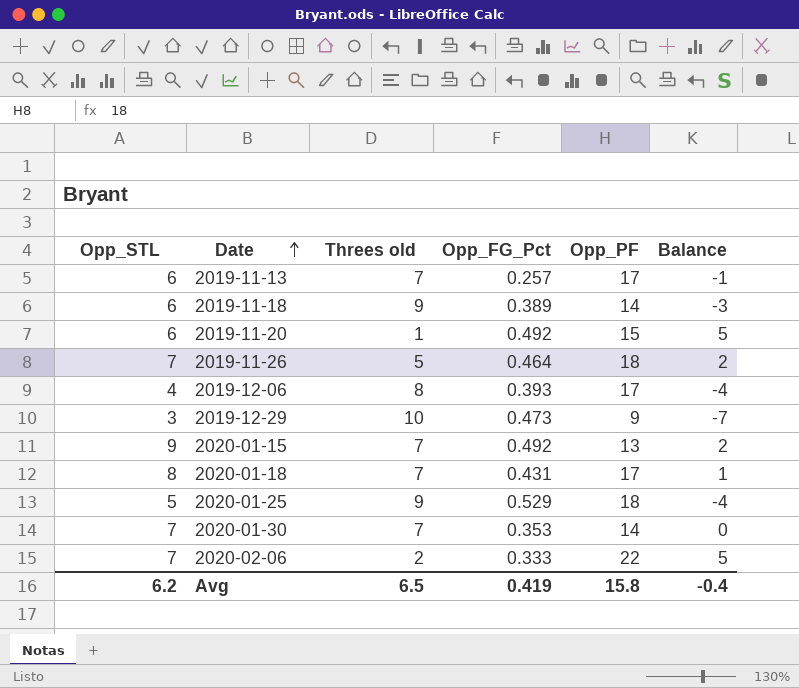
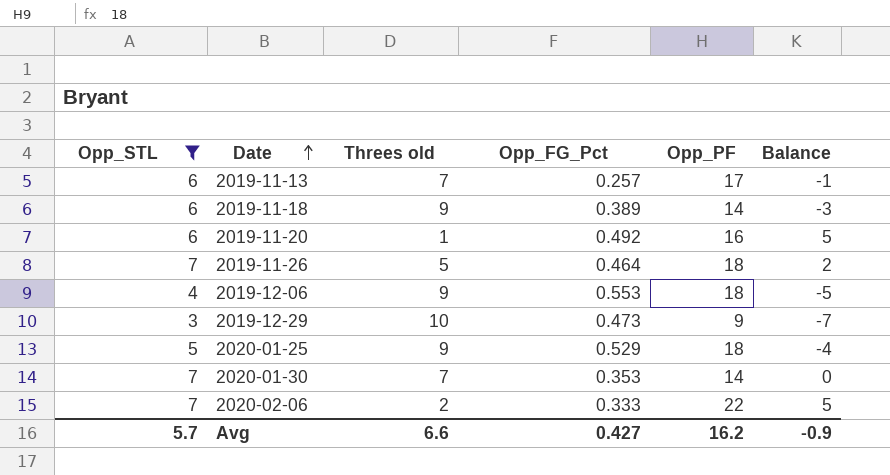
filter: none -> Opp_STL <= 7
2019-11-20 | Opp_PF: 15 -> 16
2019-12-06 | Threes old: 8 -> 9
2019-12-06 | Opp_FG_Pct: 0.393 -> 0.553
2019-12-06 | Opp_PF: 17 -> 18
2019-12-06 | Balance: -4 -> -5
Avg | Opp_STL: 6.2 -> 5.7
Avg | Threes old: 6.5 -> 6.6
Avg | Opp_FG_Pct: 0.419 -> 0.427
Avg | Opp_PF: 15.8 -> 16.2
Avg | Balance: -0.4 -> -0.9

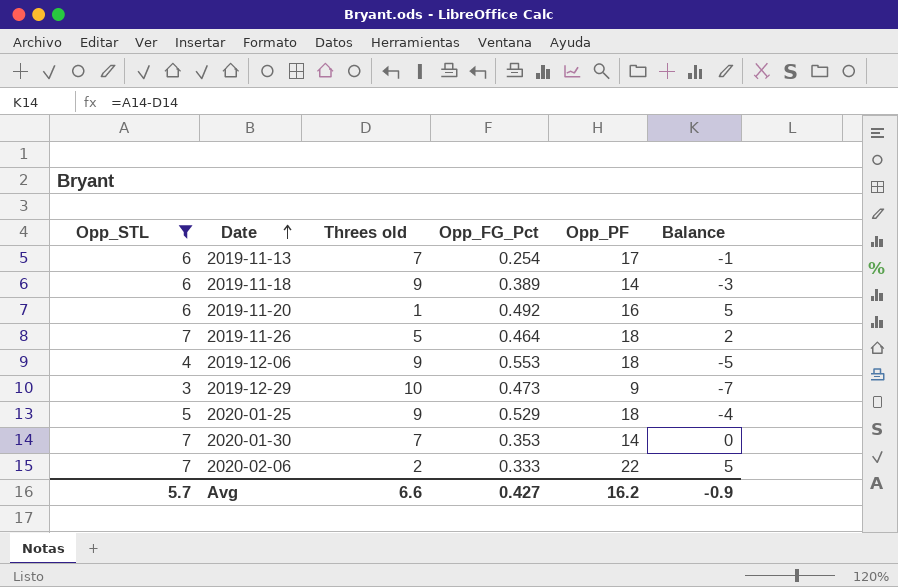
2019-11-13 | Opp_FG_Pct: 0.257 -> 0.254

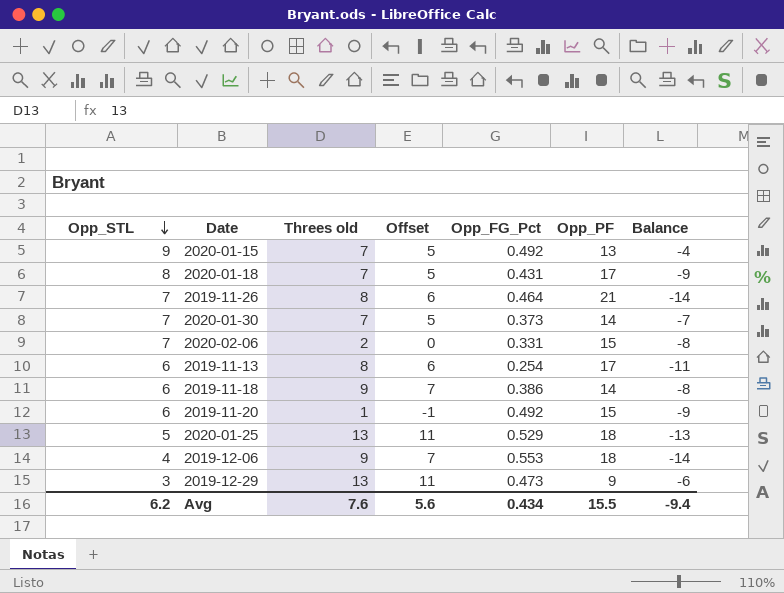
filter: Opp_STL <= 7 -> none
row order: Date ascending -> Opp_STL descending
column Offset | formula: none -> [Threes old] - 2
column Balance | formula: [Opp_STL] - [Threes old] -> [Opp_STL] - [Opp_PF]
2019-11-26 | Threes old: 5 -> 8
2019-11-26 | Opp_PF: 18 -> 21
2020-01-30 | Opp_FG_Pct: 0.353 -> 0.373
2020-02-06 | Opp_FG_Pct: 0.333 -> 0.331
2020-02-06 | Opp_PF: 22 -> 15
2019-11-13 | Threes old: 7 -> 8
2019-11-18 | Opp_FG_Pct: 0.389 -> 0.386
2019-11-20 | Opp_PF: 16 -> 15
2020-01-25 | Threes old: 9 -> 13
2019-12-29 | Threes old: 10 -> 13
Avg | Opp_STL: 5.7 -> 6.2
Avg | Threes old: 6.6 -> 7.6
Avg | Opp_FG_Pct: 0.427 -> 0.434
Avg | Opp_PF: 16.2 -> 15.5
Avg | Balance: -0.9 -> -9.4

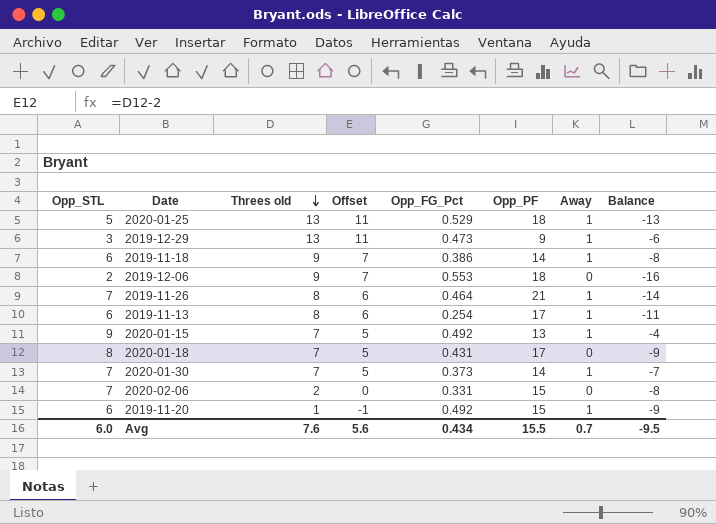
row order: Opp_STL descending -> Threes old descending
column Away | position: none -> 7
2019-12-06 | Opp_STL: 4 -> 2
2019-12-06 | Balance: -14 -> -16
Avg | Opp_STL: 6.2 -> 6.0
Avg | Balance: -9.4 -> -9.5

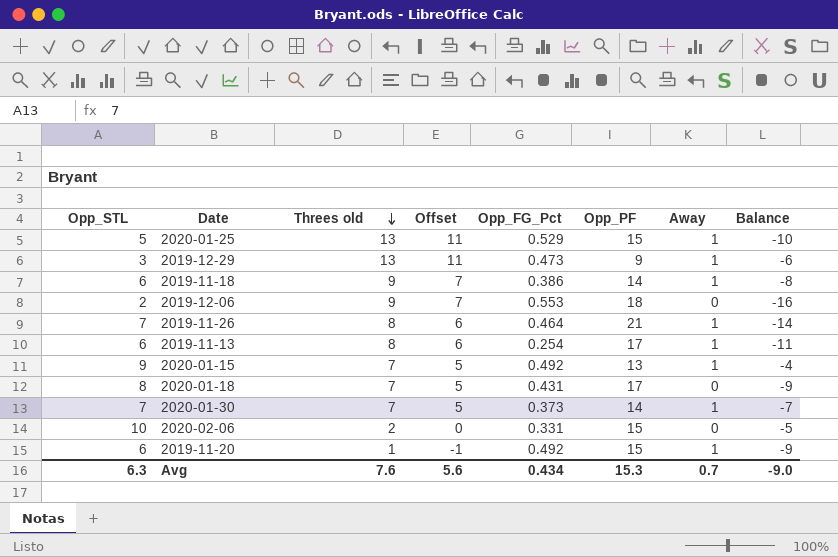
2020-01-25 | Opp_PF: 18 -> 15
2020-01-25 | Balance: -13 -> -10
2020-02-06 | Opp_STL: 7 -> 10
2020-02-06 | Balance: -8 -> -5
Avg | Opp_STL: 6.0 -> 6.3
Avg | Opp_PF: 15.5 -> 15.3
Avg | Balance: -9.5 -> -9.0

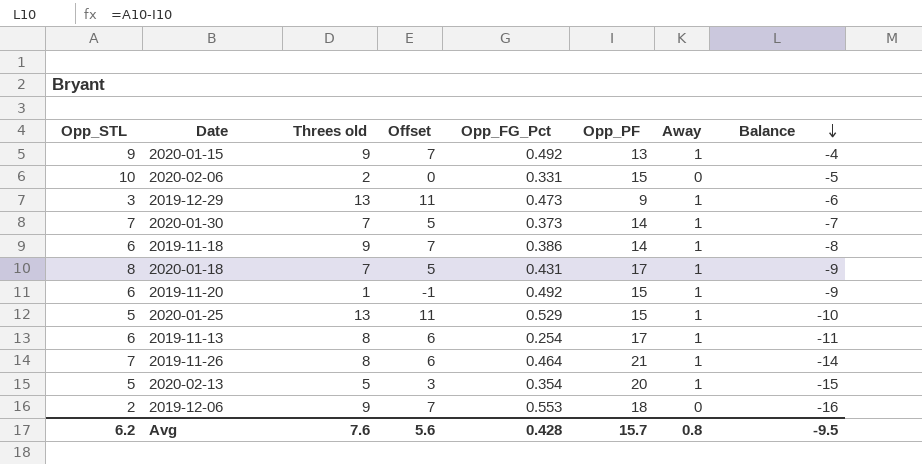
row order: Threes old descending -> Balance descending
2020-01-15 | Threes old: 7 -> 9
2020-01-15 | Offset: 5 -> 7
2020-01-18 | Away: 0 -> 1
row 2020-02-13: none -> 5 | 5 | 3 | 0.354 | 20 | 1 | -15
Avg | Opp_STL: 6.3 -> 6.2
Avg | Opp_FG_Pct: 0.434 -> 0.428
Avg | Opp_PF: 15.3 -> 15.7
Avg | Away: 0.7 -> 0.8
Avg | Balance: -9.0 -> -9.5

